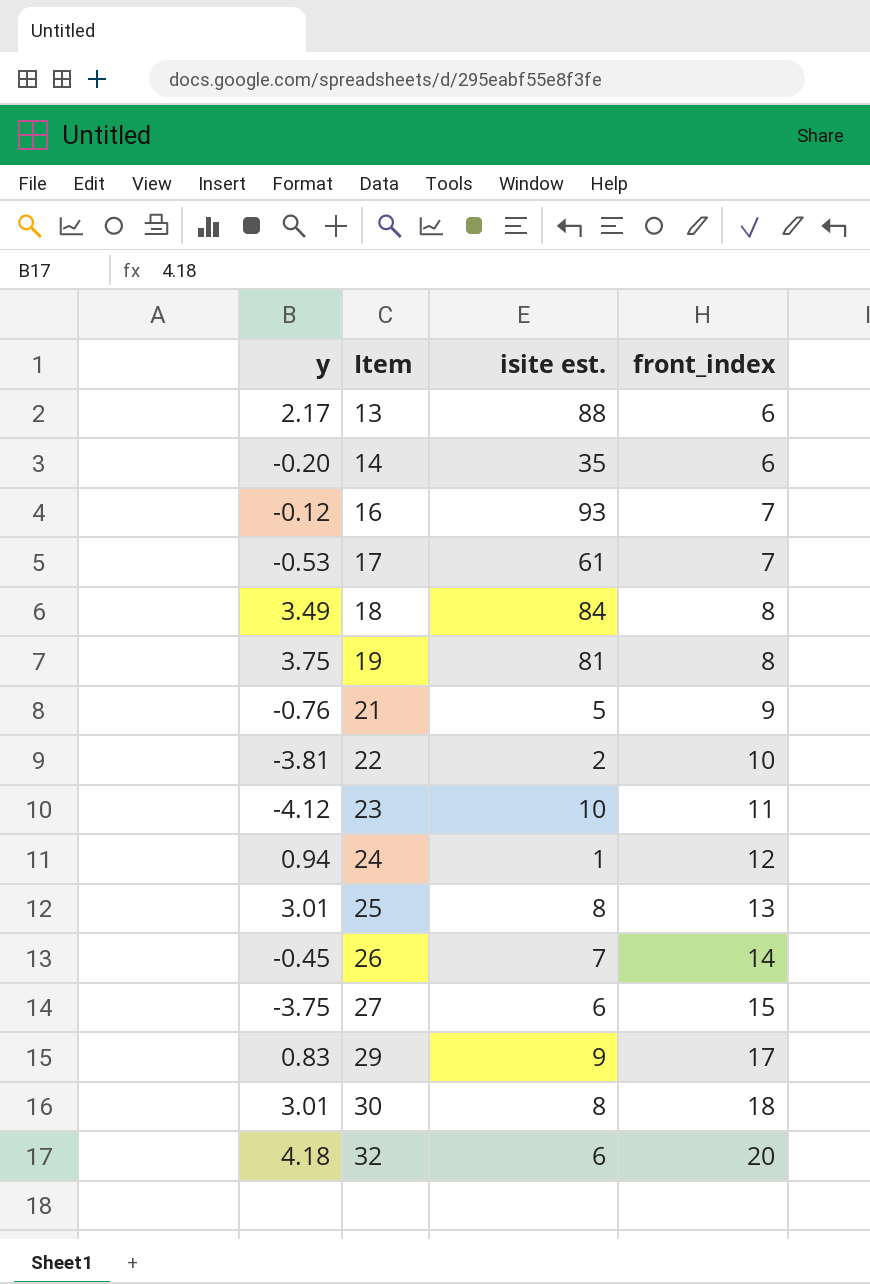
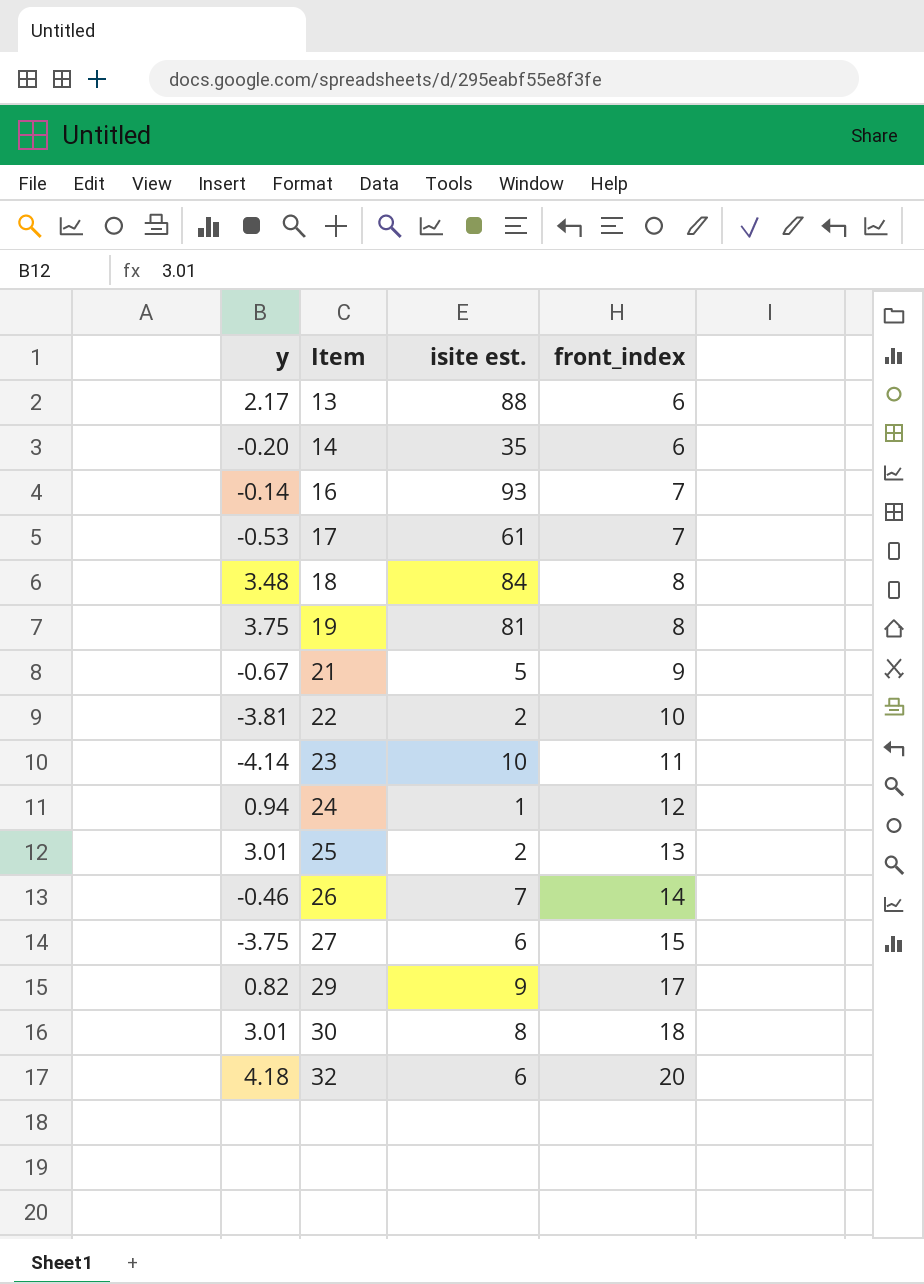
16 | y: -0.12 -> -0.14
18 | y: 3.49 -> 3.48
21 | y: -0.76 -> -0.67
23 | y: -4.12 -> -4.14
25 | isite est.: 8 -> 2
26 | y: -0.45 -> -0.46
29 | y: 0.83 -> 0.82

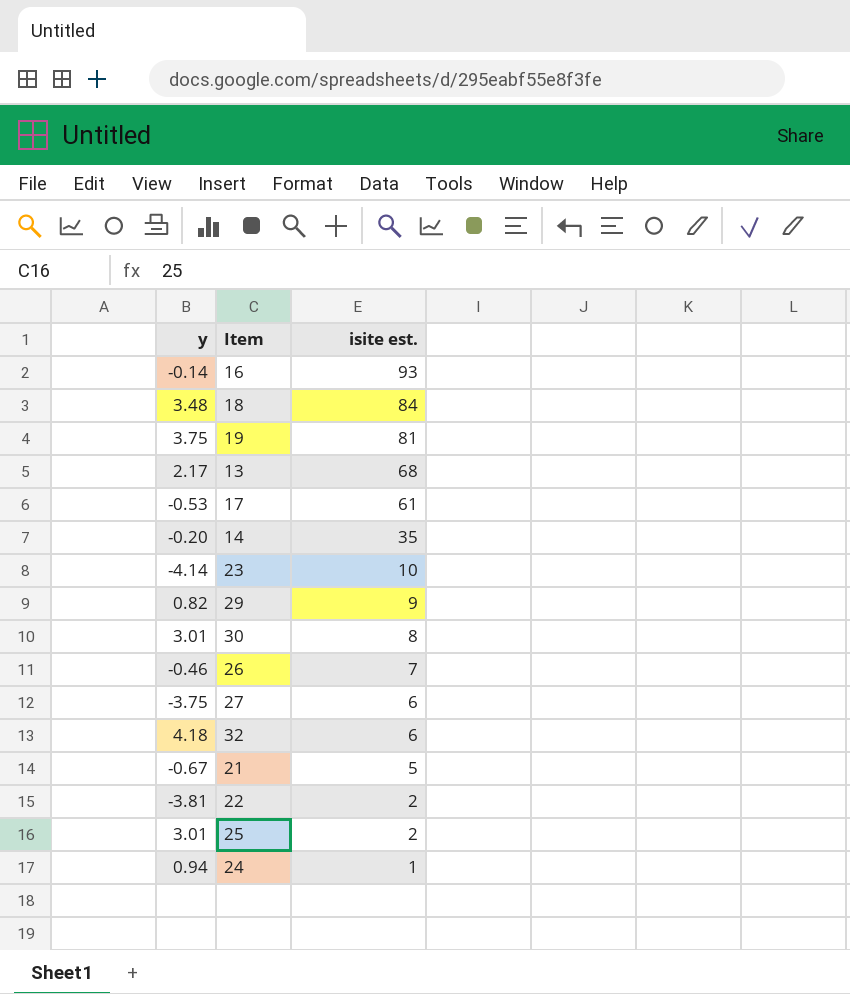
row order: Item ascending -> isite est. descending
column front_index | position: 4 -> none
13 | isite est.: 88 -> 68

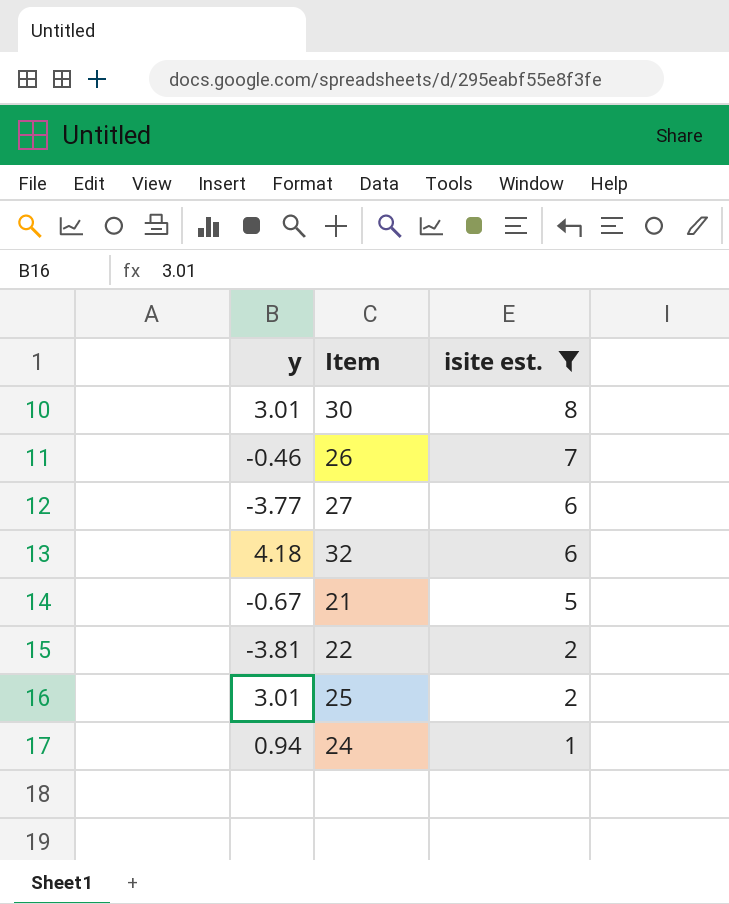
filter: none -> isite est. <= 8
27 | y: -3.75 -> -3.77

